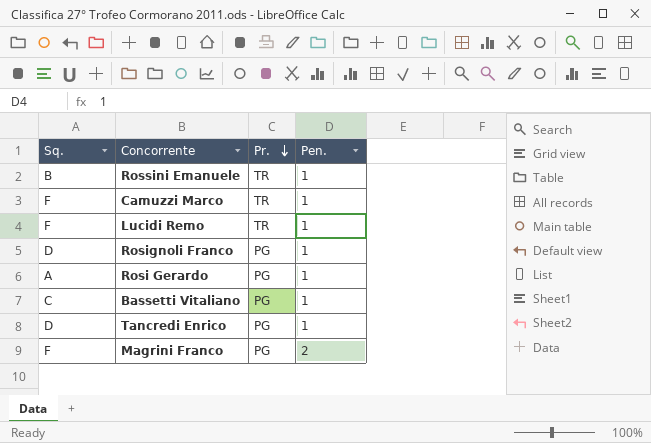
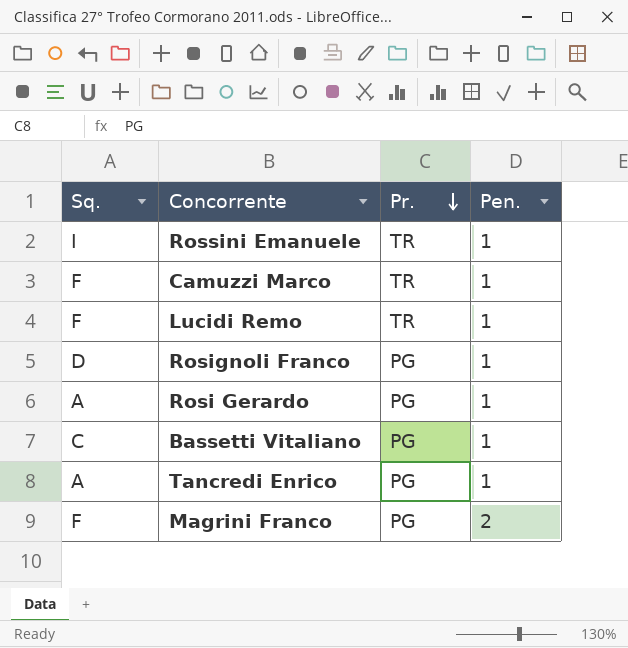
Rossini Emanuele | Sq.: B -> I
Tancredi Enrico | Sq.: D -> A

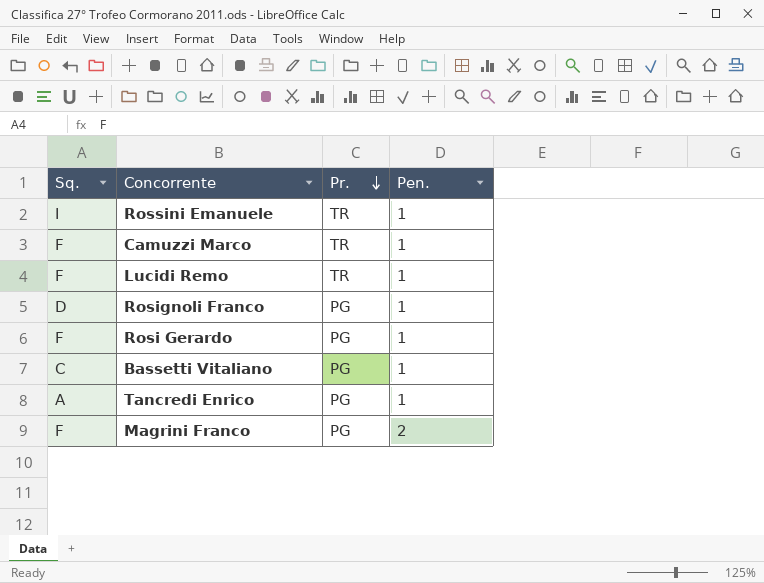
Rosi Gerardo | Sq.: A -> F

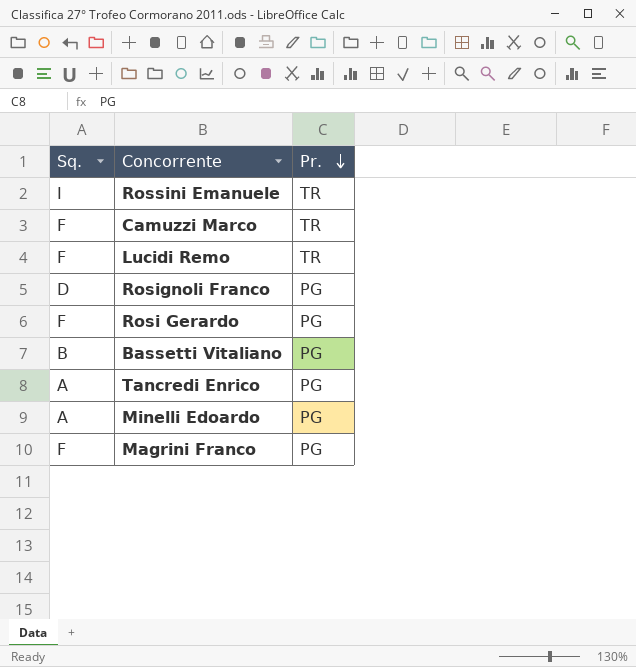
column Pen. | position: 4 -> none
Bassetti Vitaliano | Sq.: C -> B
row Minelli Edoardo: none -> A | PG

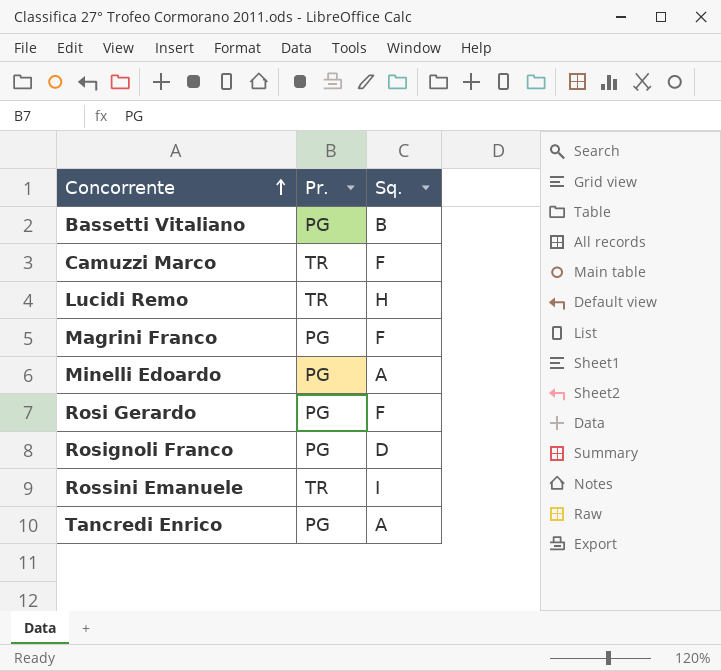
row order: Pr. descending -> Concorrente ascending
column Sq. | position: 1 -> 3
Lucidi Remo | Sq.: F -> H

